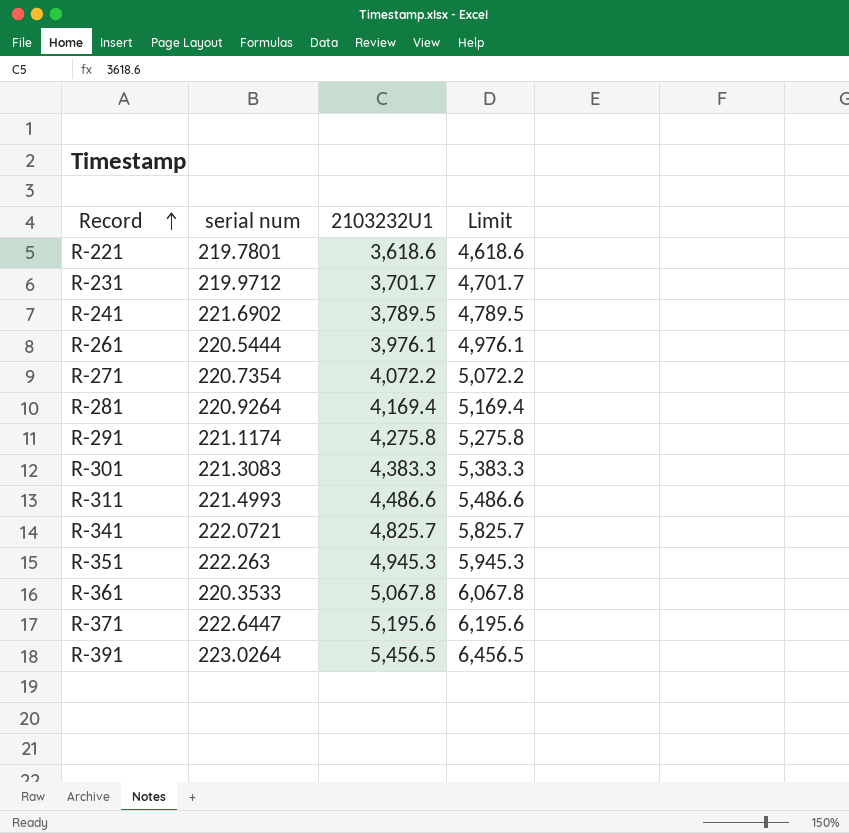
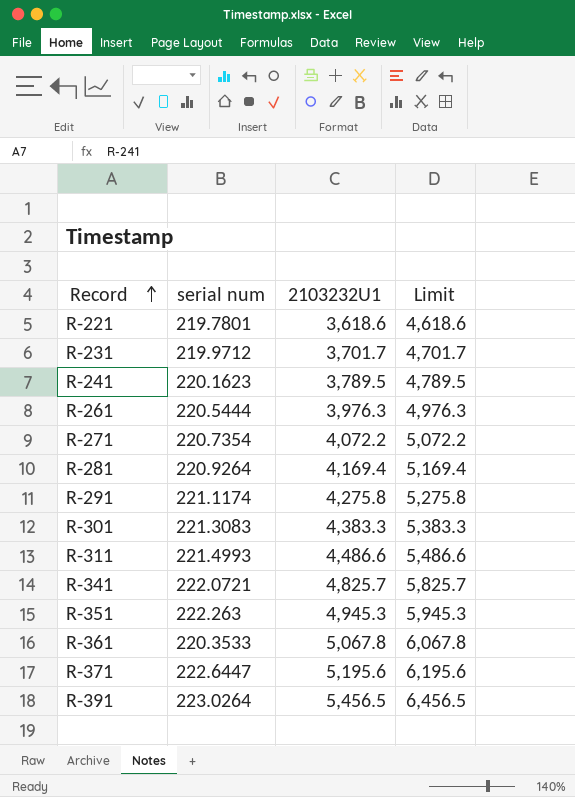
R-241 | serial num: 221.6902 -> 220.1623
R-261 | 2103232U1: 3,976.1 -> 3,976.3
R-261 | Limit: 4,976.1 -> 4,976.3

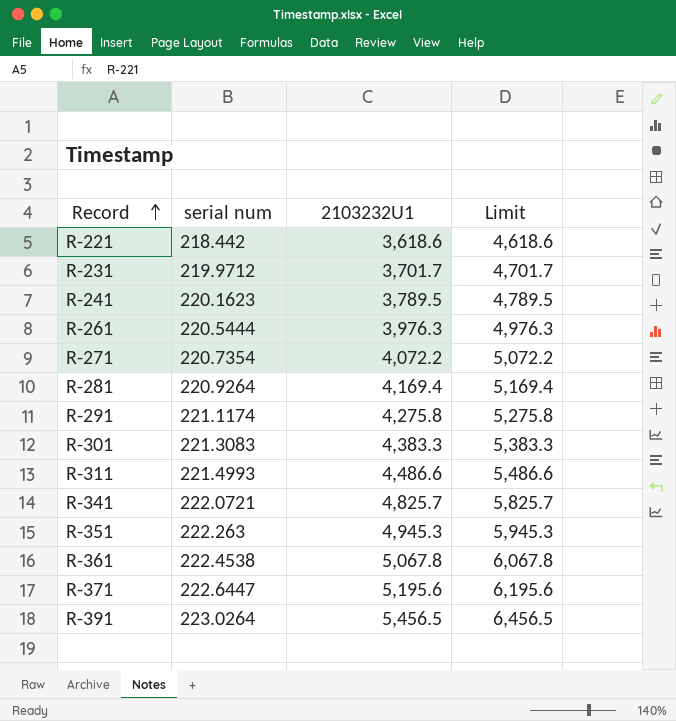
R-221 | serial num: 219.7801 -> 218.442
R-361 | serial num: 220.3533 -> 222.4538

